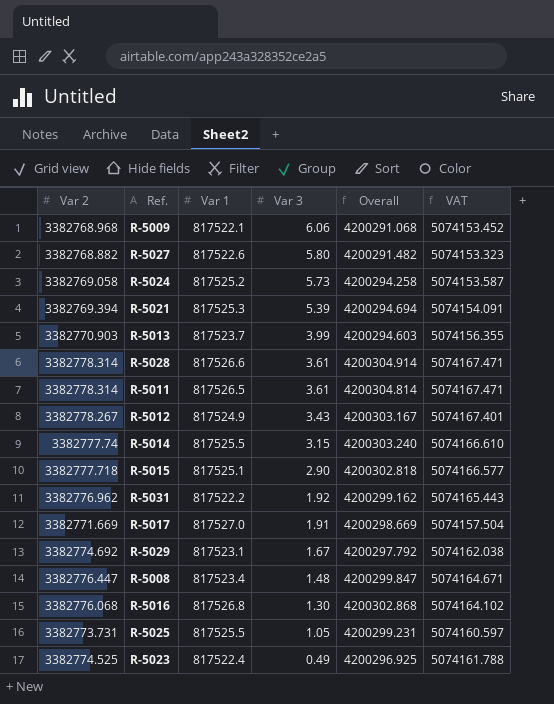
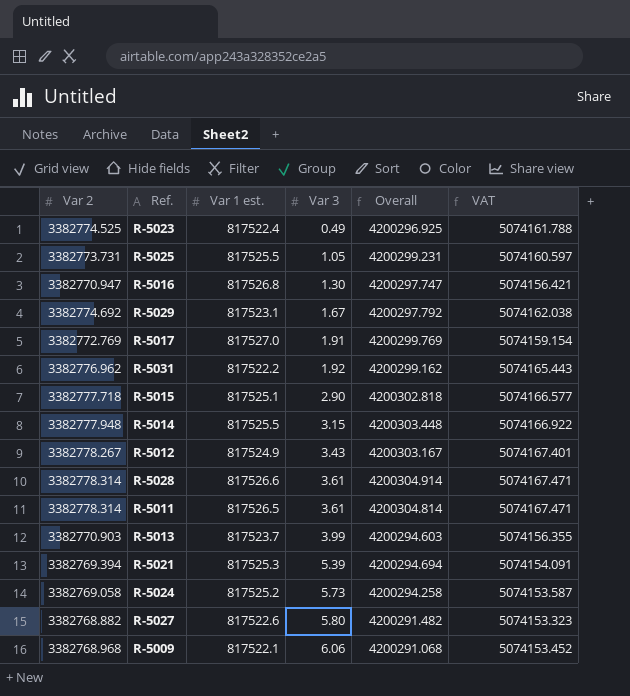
row order: Var 3 descending -> Var 3 ascending
column name: Var 1 -> Var 1 est.
row R-5008: 3382776.447 | 817523.4 | 1.48 | 4200299.847 | 5074164.671 -> none
R-5016 | Var 2: 3382776.068 -> 3382770.947
R-5016 | Overall: 4200302.868 -> 4200297.747
R-5016 | VAT: 5074164.102 -> 5074156.421
R-5017 | Var 2: 3382771.669 -> 3382772.769
R-5017 | Overall: 4200298.669 -> 4200299.769
R-5017 | VAT: 5074157.504 -> 5074159.154
R-5014 | Var 2: 3382777.74 -> 3382777.948
R-5014 | Overall: 4200303.240 -> 4200303.448
R-5014 | VAT: 5074166.610 -> 5074166.922

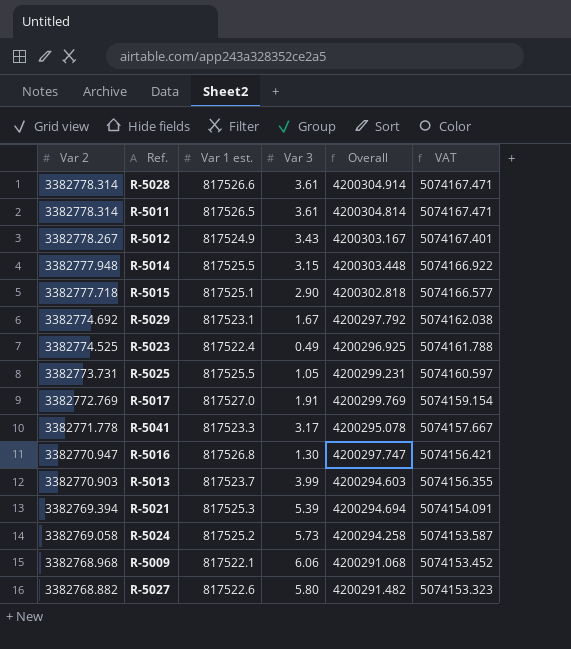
row order: Var 3 ascending -> Var 2 descending
row R-5031: 3382776.962 | 817522.2 | 1.92 | 4200299.162 | 5074165.443 -> none
row R-5041: none -> 3382771.778 | 817523.3 | 3.17 | 4200295.078 | 5074157.667

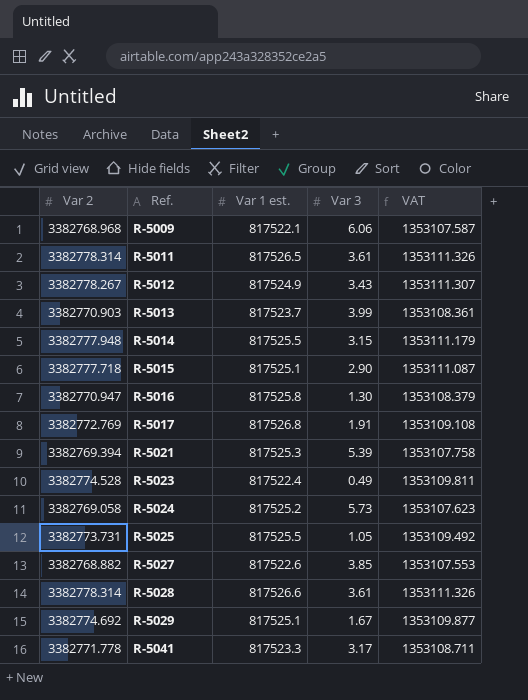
row order: Var 2 descending -> Ref. ascending
column Overall | formula: [Var 2] + [Var 1 est.] -> none
column VAT | formula: [Var 2] * 1.5 -> [Var 2] * 0.4
R-5016 | Var 1 est.: 817526.8 -> 817525.8
R-5017 | Var 1 est.: 817527.0 -> 817526.8
R-5023 | Var 2: 3382774.525 -> 3382774.528
R-5027 | Var 3: 5.80 -> 3.85
R-5029 | Var 1 est.: 817523.1 -> 817525.1

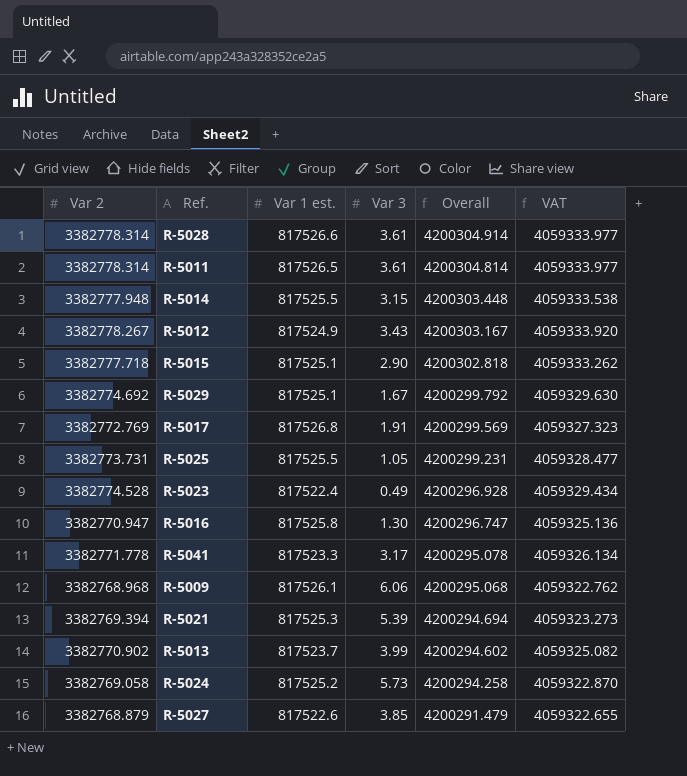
row order: Ref. ascending -> Overall descending
column Overall | formula: none -> [Var 2] + [Var 1 est.]
column VAT | formula: [Var 2] * 0.4 -> [Var 2] * 1.2
R-5009 | Var 1 est.: 817522.1 -> 817526.1
R-5013 | Var 2: 3382770.903 -> 3382770.902
R-5027 | Var 2: 3382768.882 -> 3382768.879

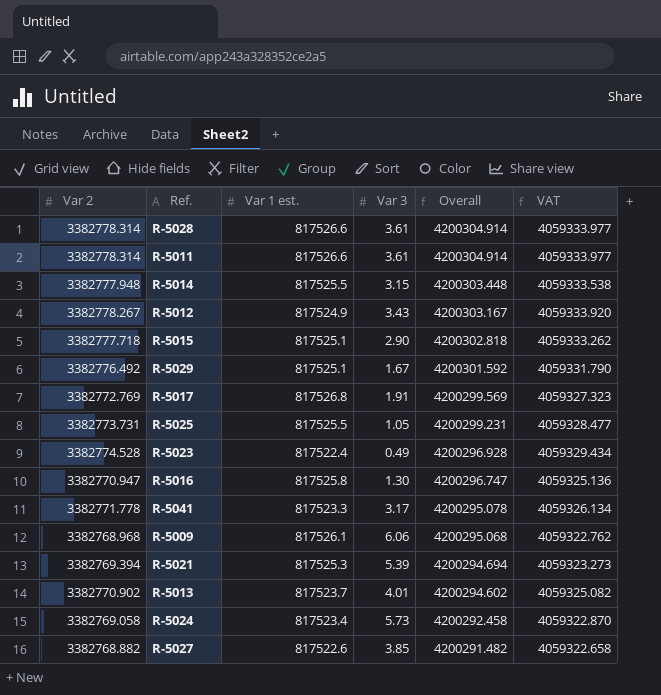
R-5011 | Var 1 est.: 817526.5 -> 817526.6
R-5011 | Overall: 4200304.814 -> 4200304.914
R-5029 | Var 2: 3382774.692 -> 3382776.492
R-5029 | Overall: 4200299.792 -> 4200301.592
R-5029 | VAT: 4059329.630 -> 4059331.790
R-5013 | Var 3: 3.99 -> 4.01
R-5024 | Var 1 est.: 817525.2 -> 817523.4
R-5024 | Overall: 4200294.258 -> 4200292.458
R-5027 | Var 2: 3382768.879 -> 3382768.882
R-5027 | Overall: 4200291.479 -> 4200291.482
R-5027 | VAT: 4059322.655 -> 4059322.658

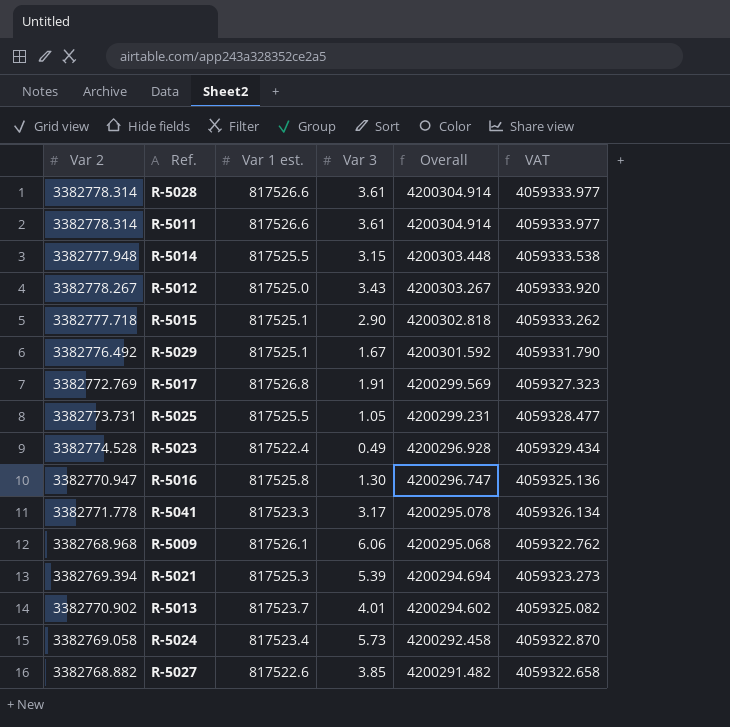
R-5012 | Var 1 est.: 817524.9 -> 817525.0
R-5012 | Overall: 4200303.167 -> 4200303.267

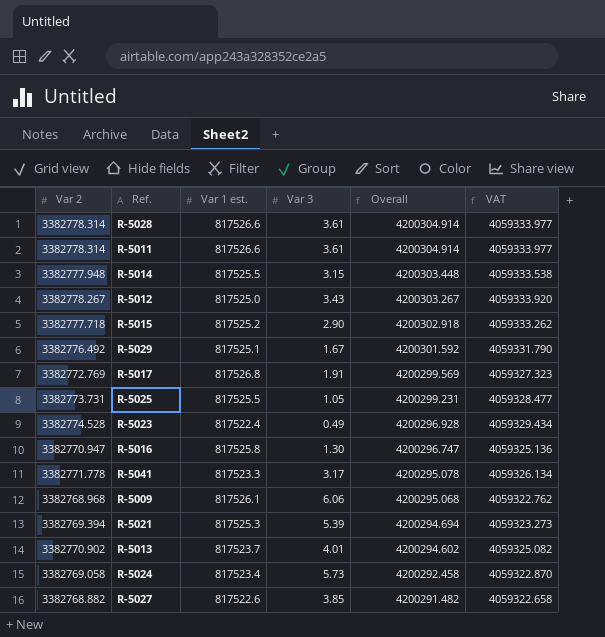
R-5015 | Var 1 est.: 817525.1 -> 817525.2
R-5015 | Overall: 4200302.818 -> 4200302.918

